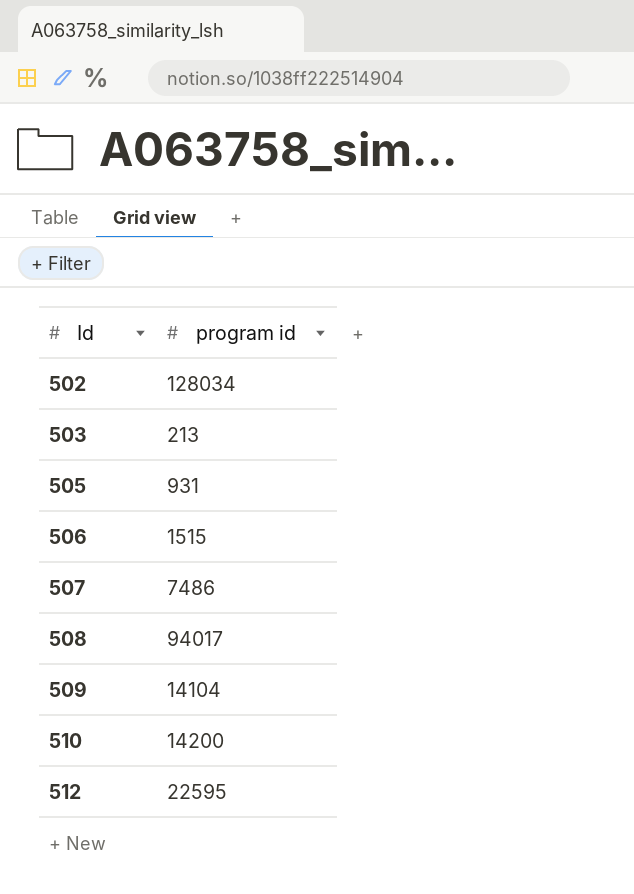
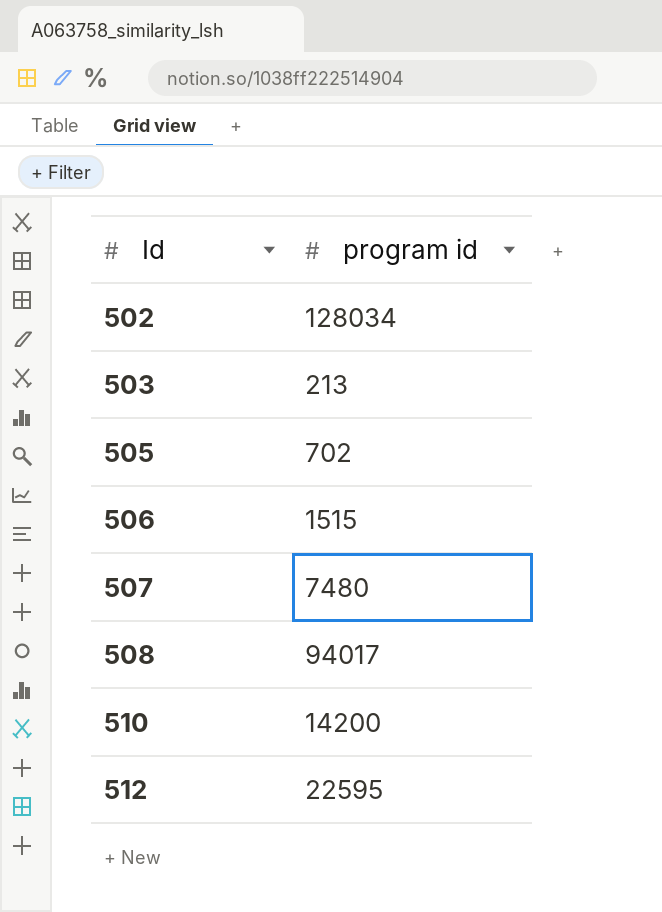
row 509: 14104 -> none
505 | program id: 931 -> 702
507 | program id: 7486 -> 7480

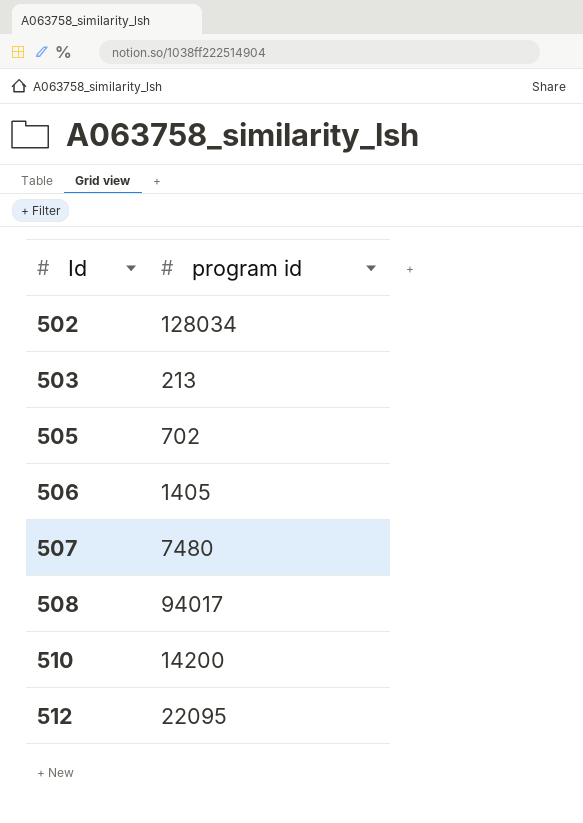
506 | program id: 1515 -> 1405
512 | program id: 22595 -> 22095

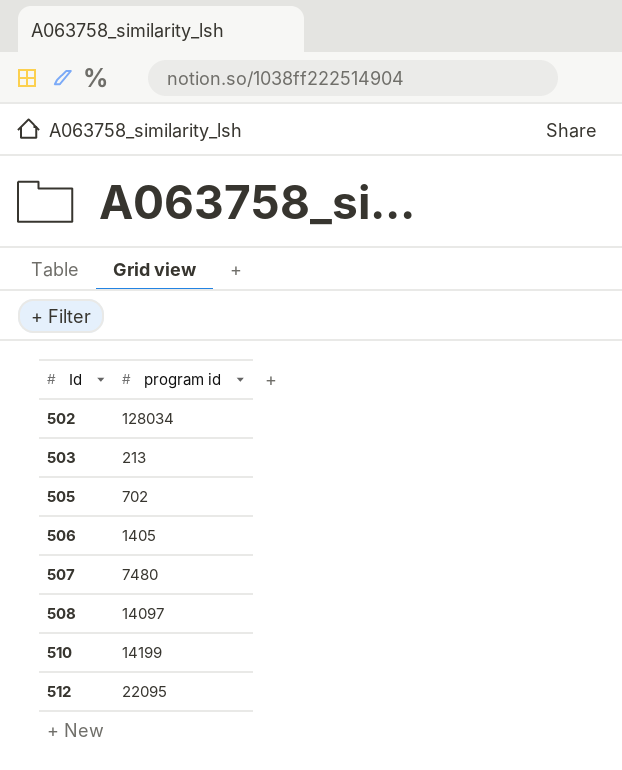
508 | program id: 94017 -> 14097
510 | program id: 14200 -> 14199

